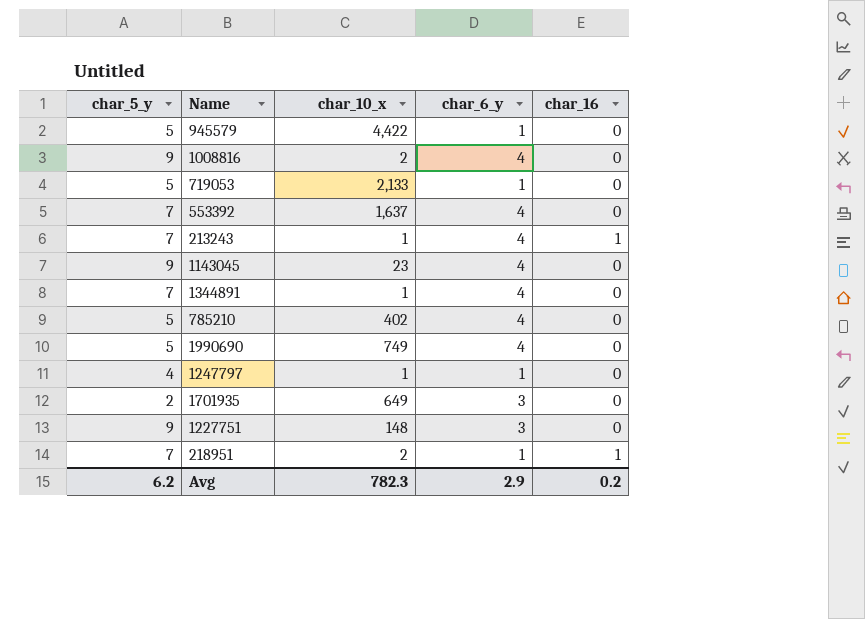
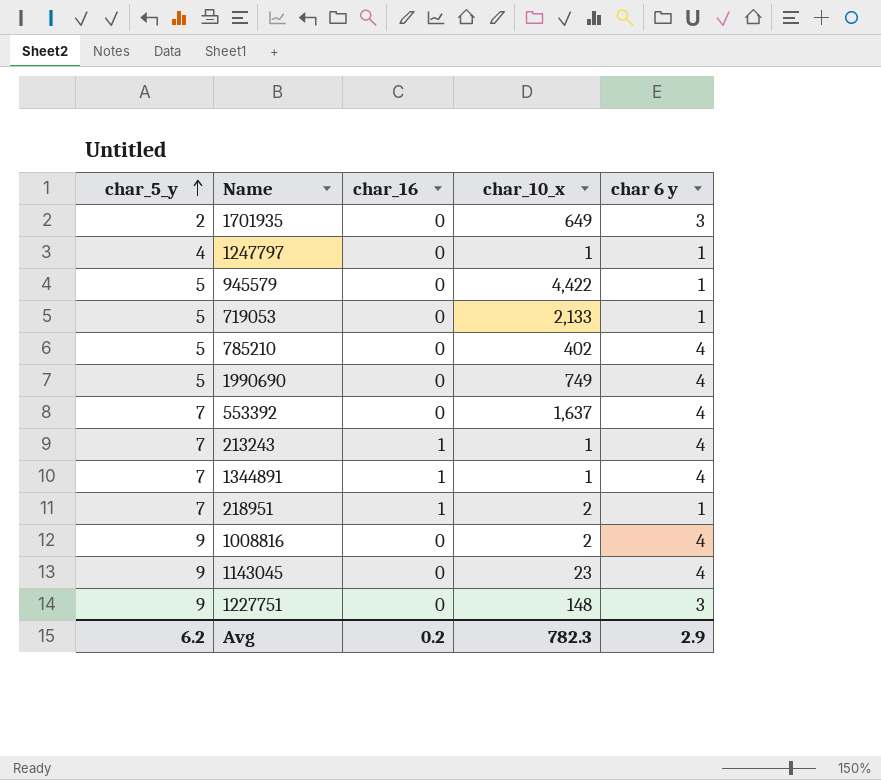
row order: none -> char_5_y ascending
column char_16 | position: 5 -> 3
column name: char_6_y -> char 6 y
1344891 | char_16: 0 -> 1

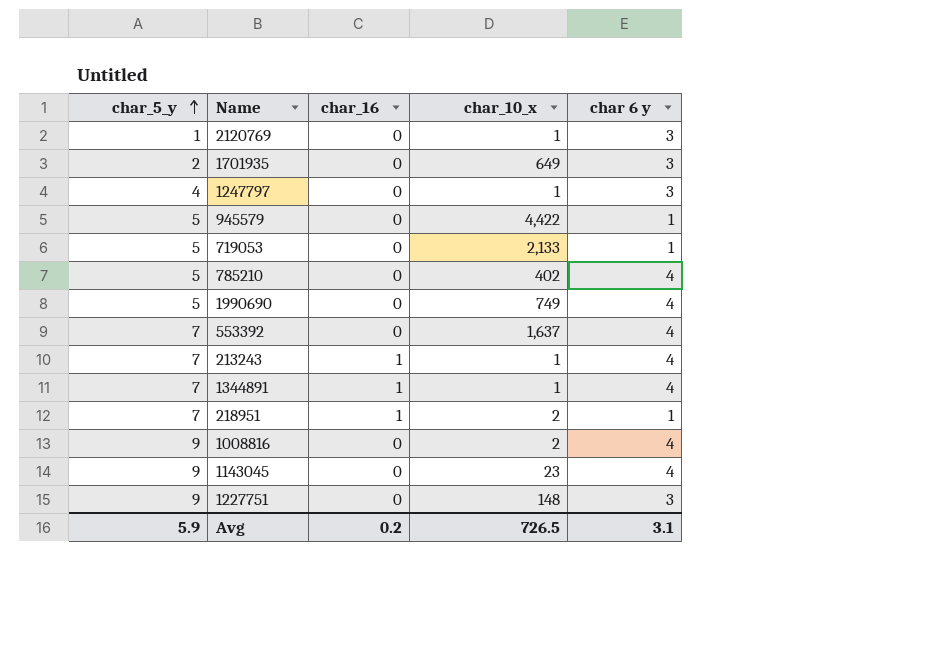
row 2120769: none -> 1 | 0 | 1 | 3
1247797 | char 6 y: 1 -> 3
Avg | char_5_y: 6.2 -> 5.9
Avg | char_10_x: 782.3 -> 726.5
Avg | char 6 y: 2.9 -> 3.1

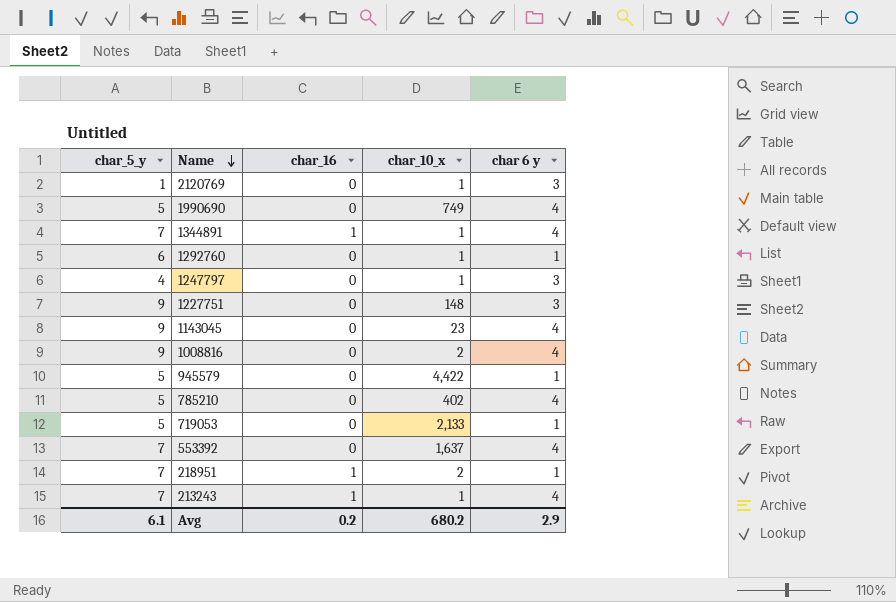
row order: char_5_y ascending -> Name descending
row 1701935: 2 | 0 | 649 | 3 -> none
row 1292760: none -> 6 | 0 | 1 | 1
Avg | char_5_y: 5.9 -> 6.1
Avg | char_10_x: 726.5 -> 680.2
Avg | char 6 y: 3.1 -> 2.9

